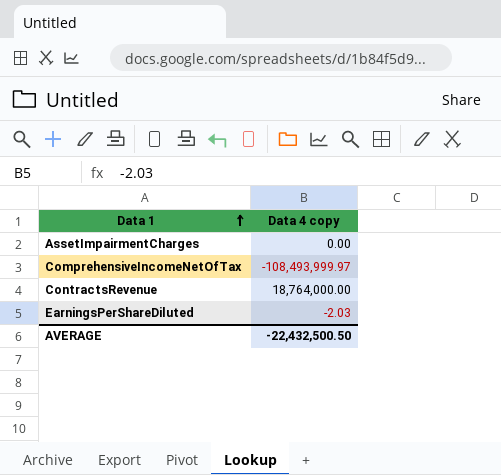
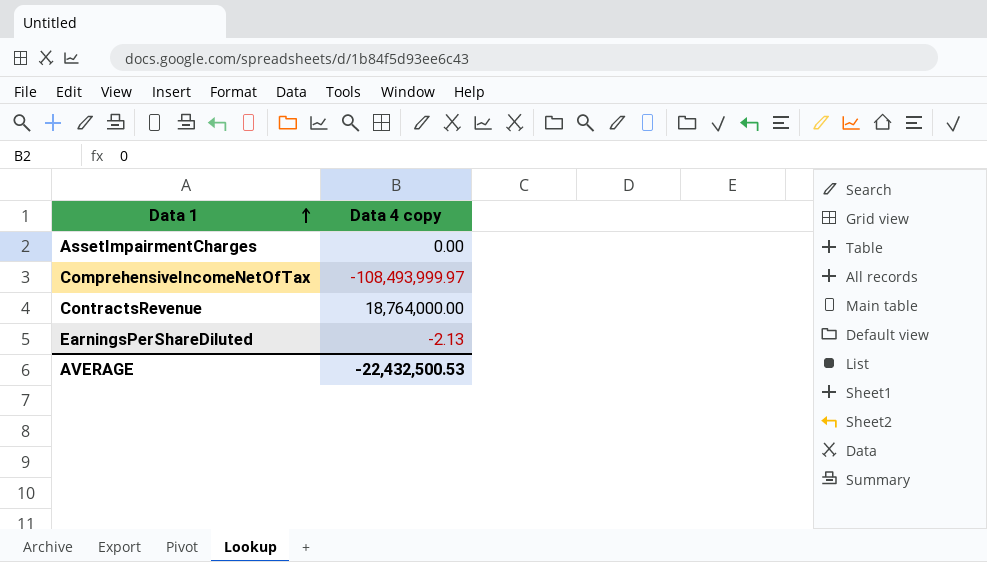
EarningsPerShareDiluted | Data 4 copy: -2.03 -> -2.13
AVERAGE | Data 4 copy: -22,432,500.50 -> -22,432,500.53

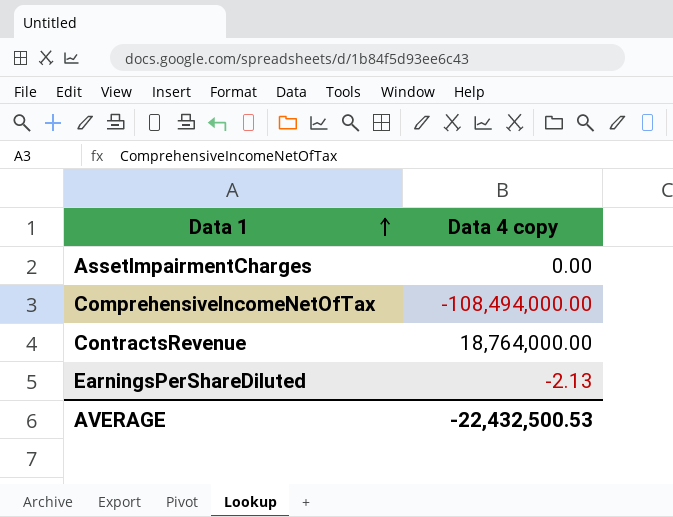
ComprehensiveIncomeNetOfTax | Data 4 copy: -108,493,999.97 -> -108,494,000.00

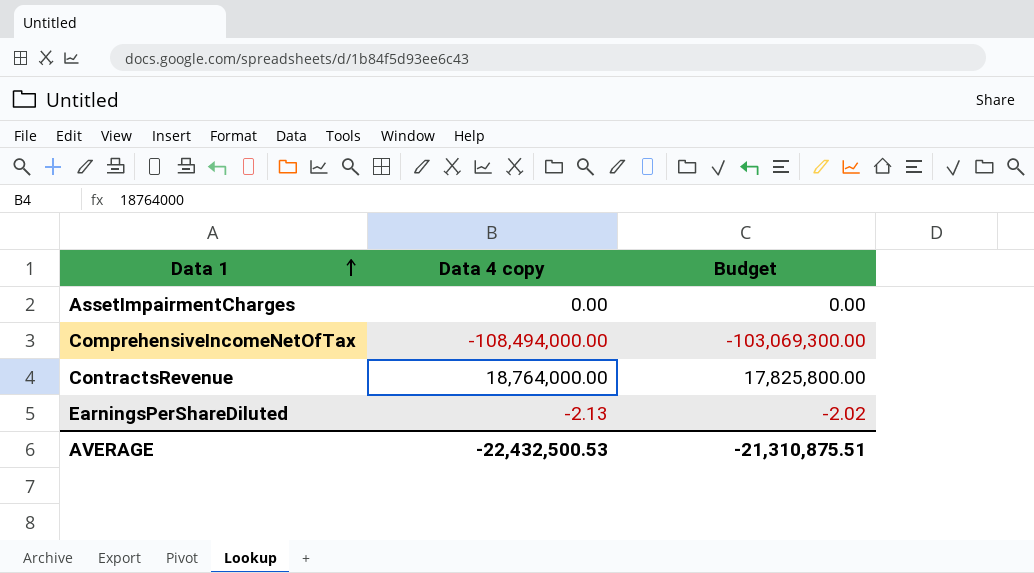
column Budget | formula: none -> [Data 4 copy] * 0.95

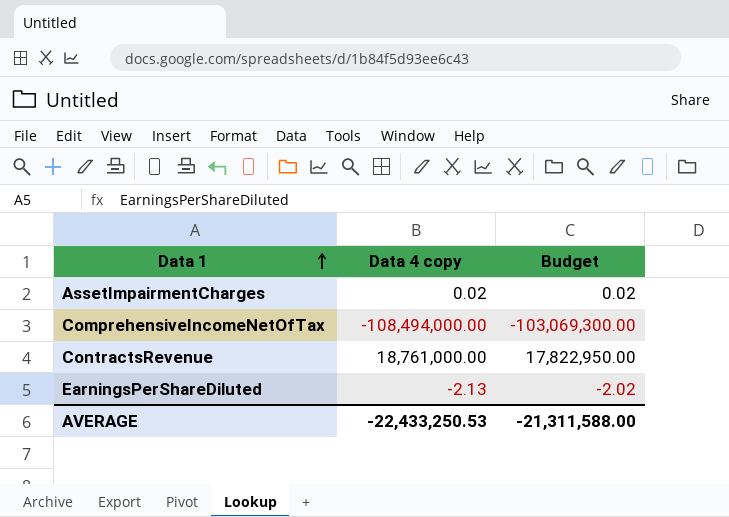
AssetImpairmentCharges | Data 4 copy: 0.00 -> 0.02
AssetImpairmentCharges | Budget: 0.00 -> 0.02
ContractsRevenue | Data 4 copy: 18,764,000.00 -> 18,761,000.00
ContractsRevenue | Budget: 17,825,800.00 -> 17,822,950.00
AVERAGE | Data 4 copy: -22,432,500.53 -> -22,433,250.53
AVERAGE | Budget: -21,310,875.51 -> -21,311,588.00

